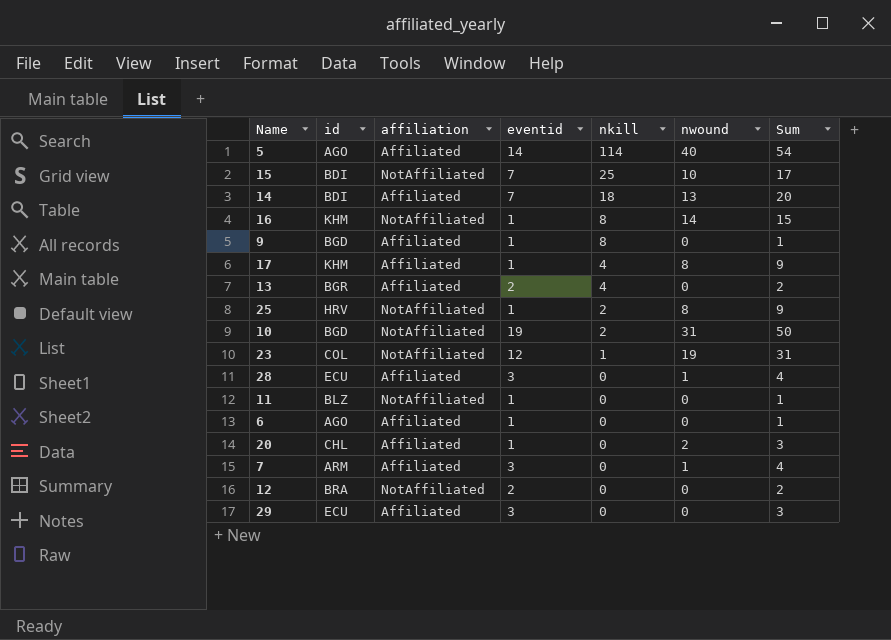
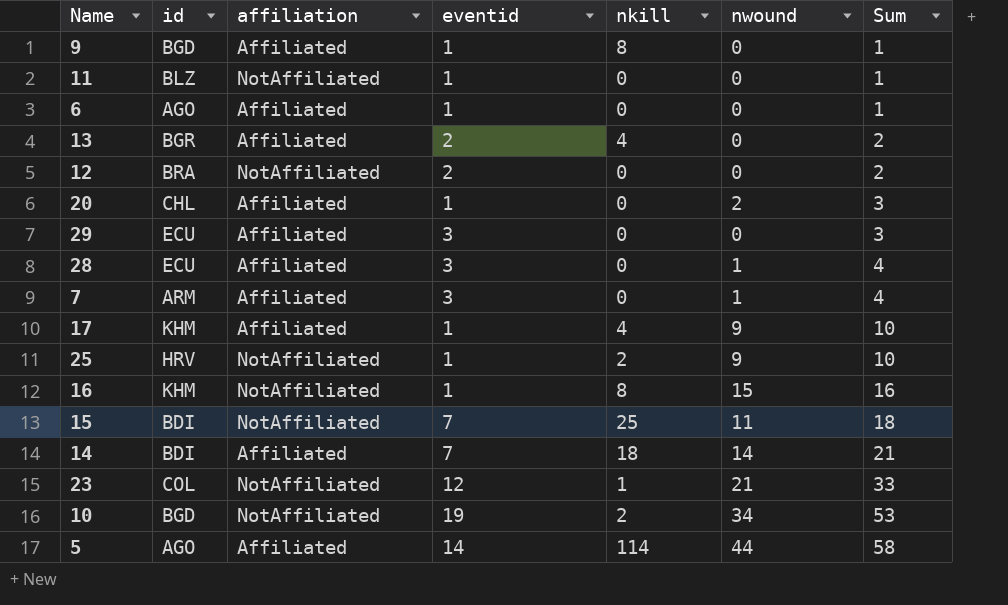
row order: nkill descending -> Sum ascending
17 | nwound: 8 -> 9
17 | Sum: 9 -> 10
25 | nwound: 8 -> 9
25 | Sum: 9 -> 10
16 | nwound: 14 -> 15
16 | Sum: 15 -> 16
15 | nwound: 10 -> 11
15 | Sum: 17 -> 18
14 | nwound: 13 -> 14
14 | Sum: 20 -> 21
23 | nwound: 19 -> 21
23 | Sum: 31 -> 33
10 | nwound: 31 -> 34
10 | Sum: 50 -> 53
5 | nwound: 40 -> 44
5 | Sum: 54 -> 58

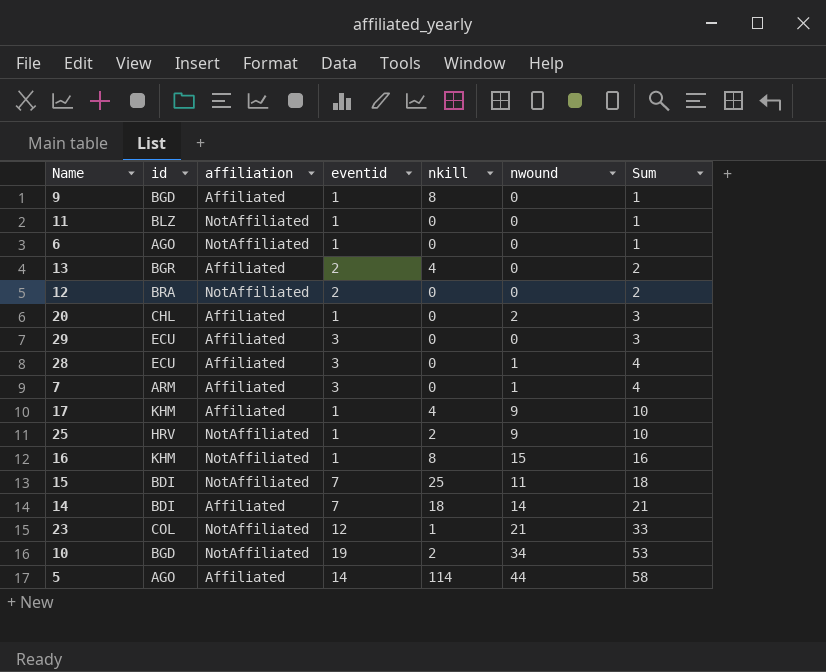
6 | affiliation: Affiliated -> NotAffiliated

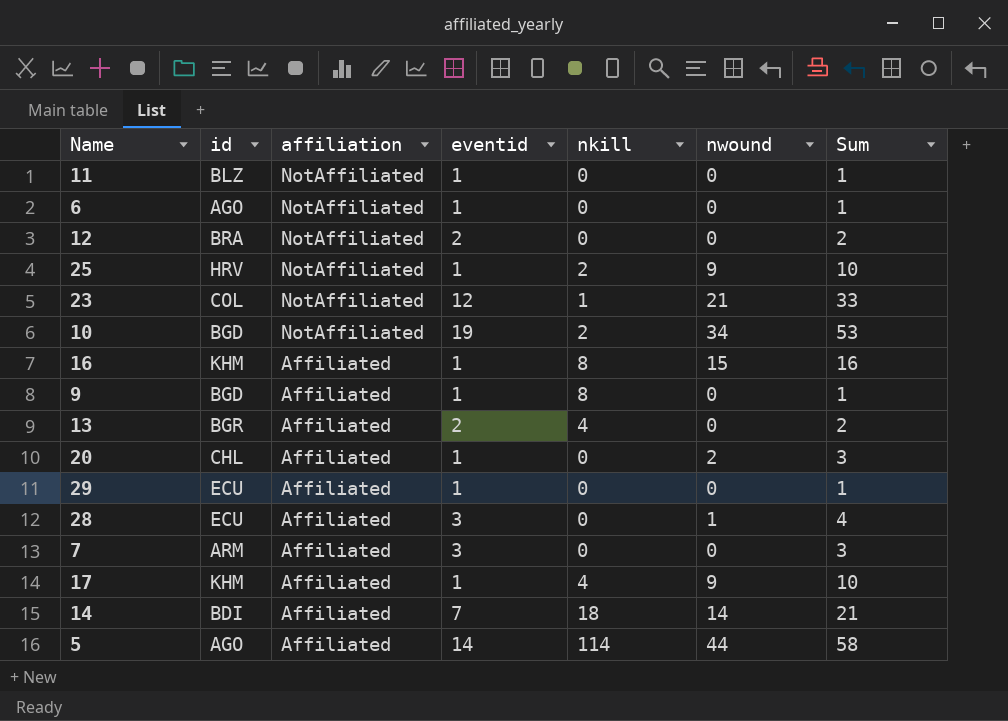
row order: Sum ascending -> affiliation descending
row 15: BDI | NotAffiliated | 7 | 25 | 11 | 18 -> none
16 | affiliation: NotAffiliated -> Affiliated
29 | eventid: 3 -> 1
29 | Sum: 3 -> 1
7 | nwound: 1 -> 0
7 | Sum: 4 -> 3

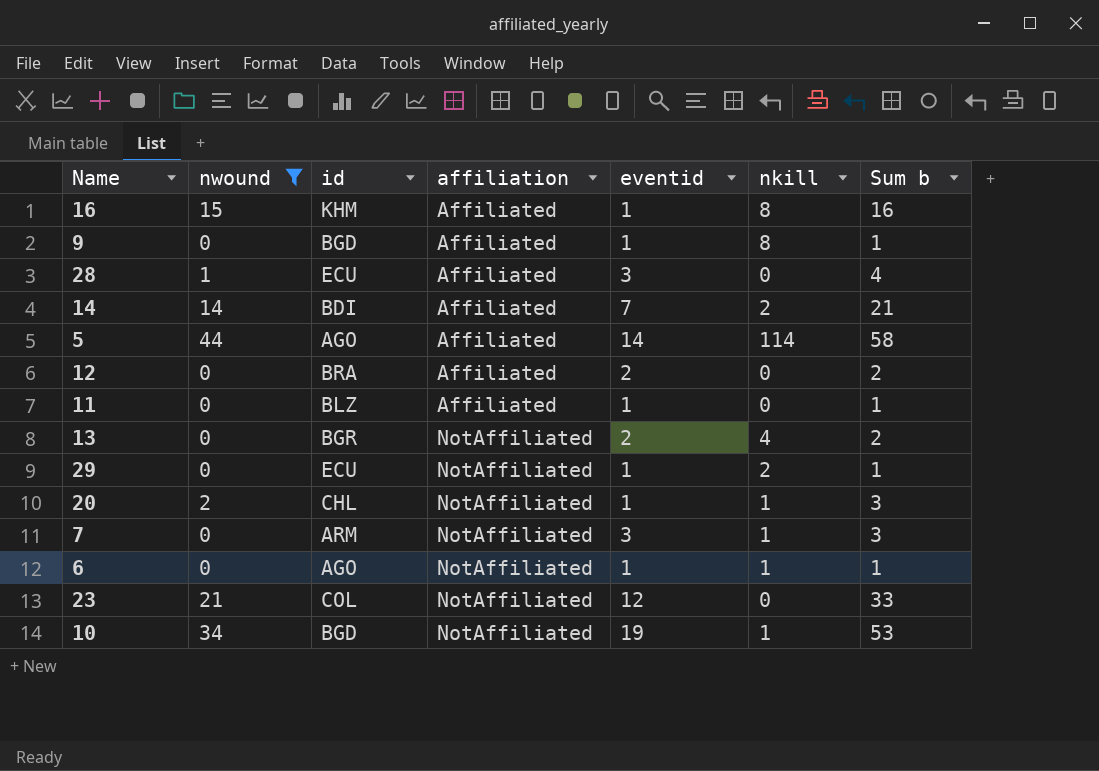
filter: none -> nwound != 9
row order: affiliation descending -> affiliation ascending
column nwound | position: 6 -> 2
column name: Sum -> Sum b
14 | nkill: 18 -> 2
12 | affiliation: NotAffiliated -> Affiliated
11 | affiliation: NotAffiliated -> Affiliated
13 | affiliation: Affiliated -> NotAffiliated
29 | affiliation: Affiliated -> NotAffiliated
29 | nkill: 0 -> 2
20 | affiliation: Affiliated -> NotAffiliated
20 | nkill: 0 -> 1
7 | affiliation: Affiliated -> NotAffiliated
7 | nkill: 0 -> 1
6 | nkill: 0 -> 1
23 | nkill: 1 -> 0
10 | nkill: 2 -> 1

